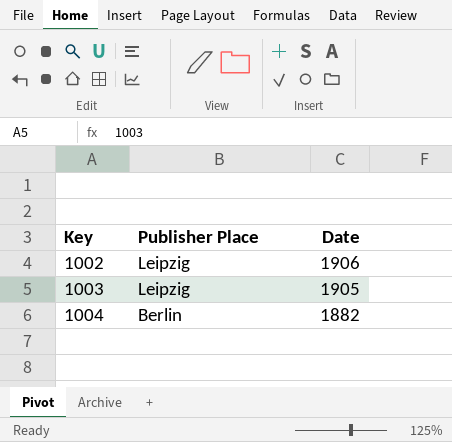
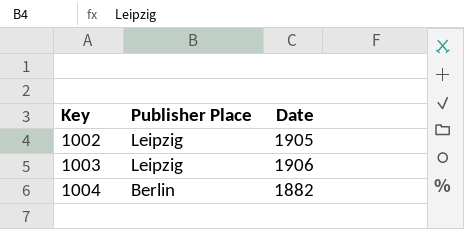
1002 | Date: 1906 -> 1905
1003 | Date: 1905 -> 1906

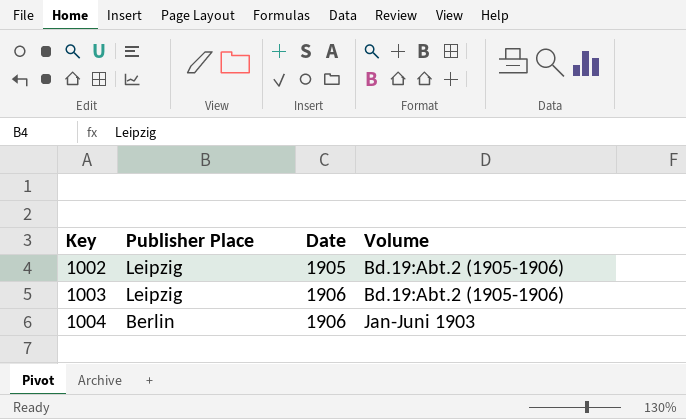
column Volume | position: none -> 4
1004 | Date: 1882 -> 1906

